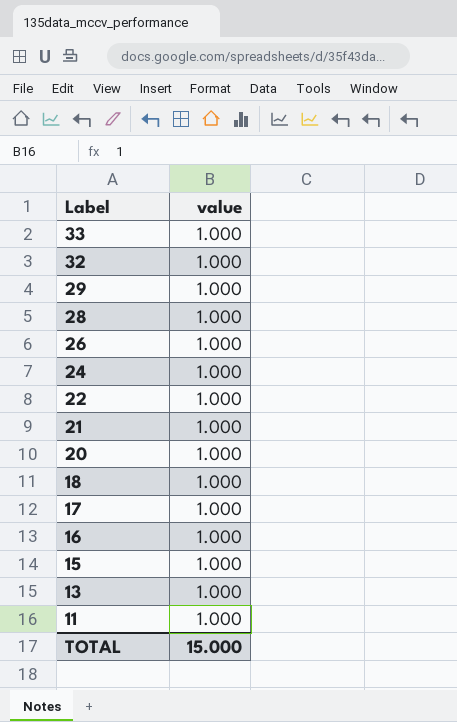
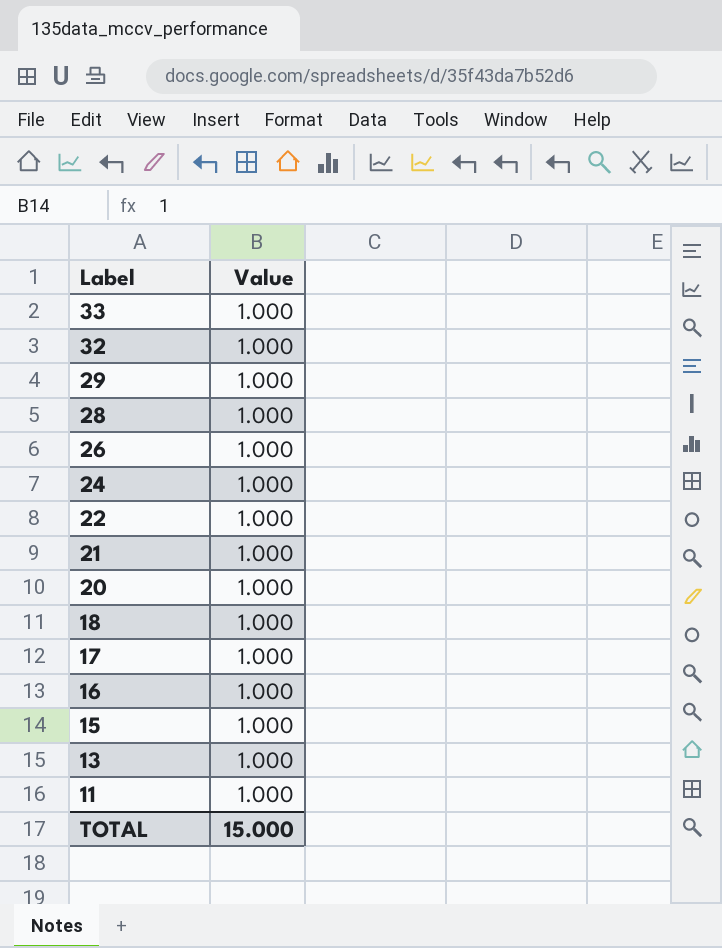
column name: value -> Value

